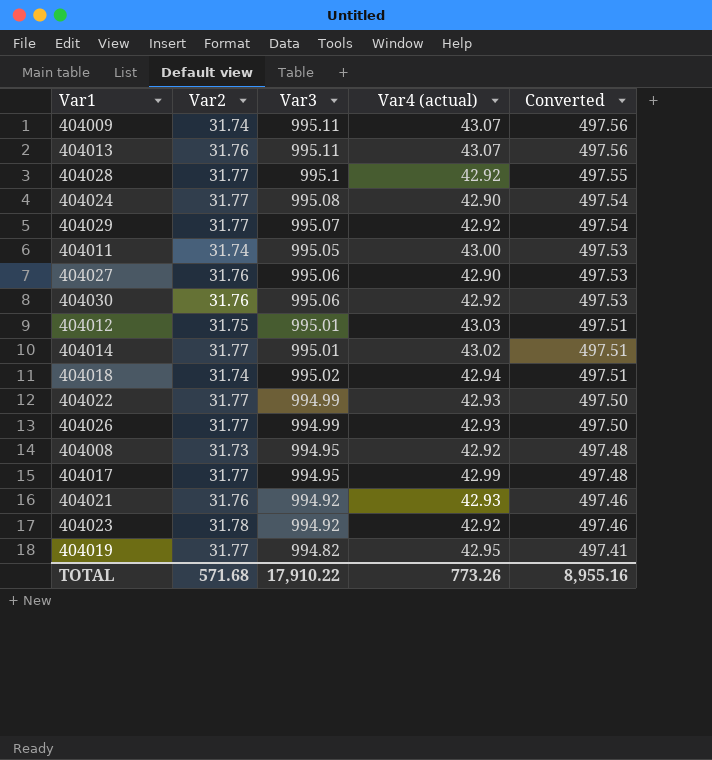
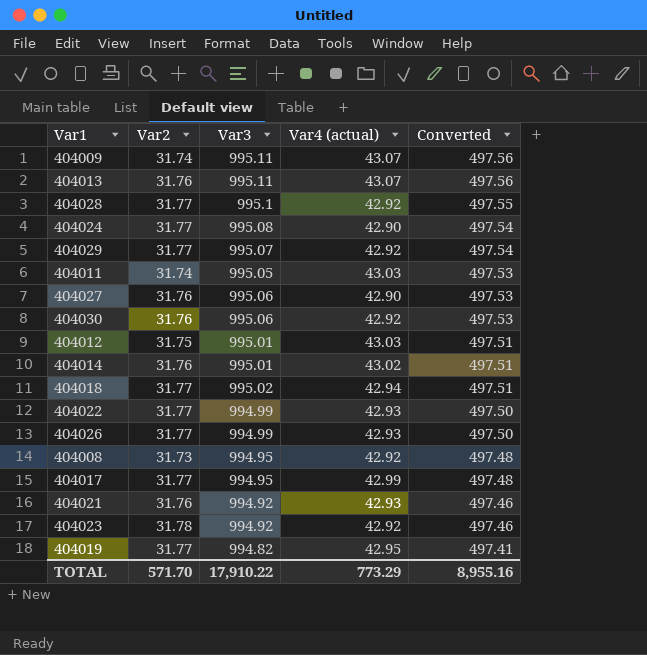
404011 | Var4 (actual): 43.00 -> 43.03
404014 | Var2: 31.77 -> 31.76
404018 | Var2: 31.74 -> 31.77
TOTAL | Var2: 571.68 -> 571.70
TOTAL | Var4 (actual): 773.26 -> 773.29

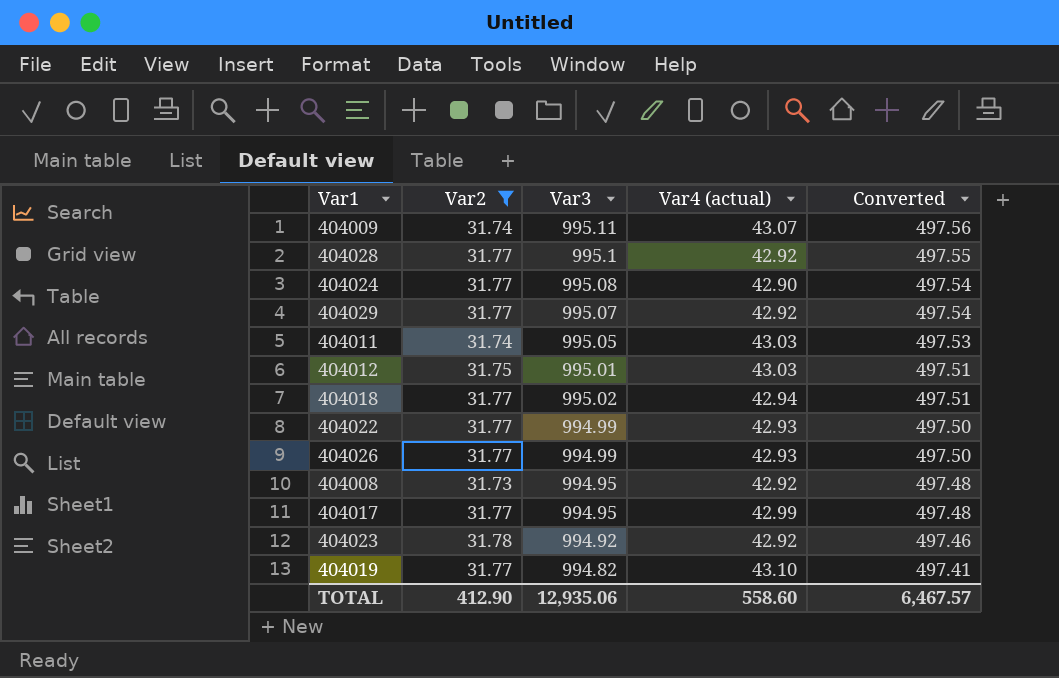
filter: none -> Var2 != 31.76
404019 | Var4 (actual): 42.95 -> 43.10
TOTAL | Var2: 571.70 -> 412.90
TOTAL | Var3: 17,910.22 -> 12,935.06
TOTAL | Var4 (actual): 773.29 -> 558.60
TOTAL | Converted: 8,955.16 -> 6,467.57

